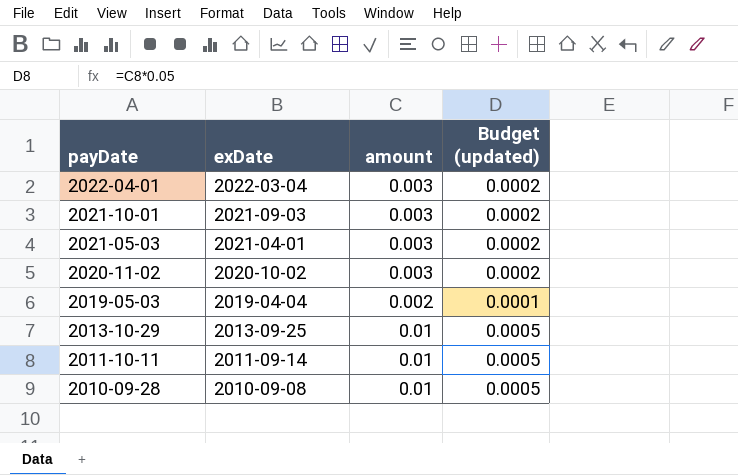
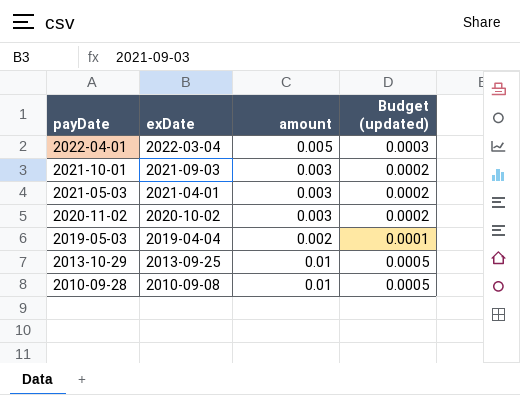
row 2011-10-11: 2011-09-14 | 0.01 | 0.0005 -> none
2022-04-01 | amount: 0.003 -> 0.005
2022-04-01 | Budget (updated): 0.0002 -> 0.0003

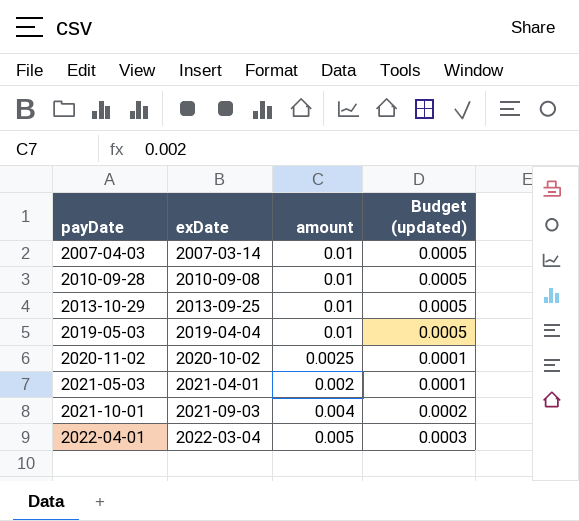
row order: payDate descending -> payDate ascending
row 2007-04-03: none -> 2007-03-14 | 0.01 | 0.0005
2019-05-03 | amount: 0.002 -> 0.01
2019-05-03 | Budget (updated): 0.0001 -> 0.0005
2020-11-02 | amount: 0.003 -> 0.0025
2020-11-02 | Budget (updated): 0.0002 -> 0.0001
2021-05-03 | amount: 0.003 -> 0.002
2021-05-03 | Budget (updated): 0.0002 -> 0.0001
2021-10-01 | amount: 0.003 -> 0.004

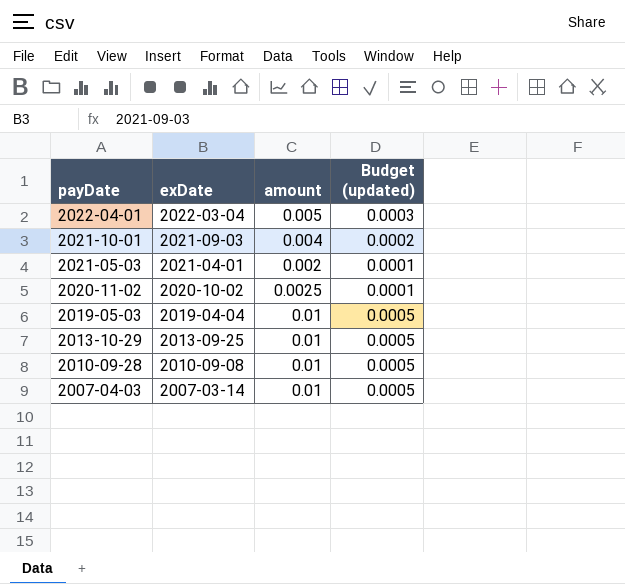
row order: payDate ascending -> payDate descending

